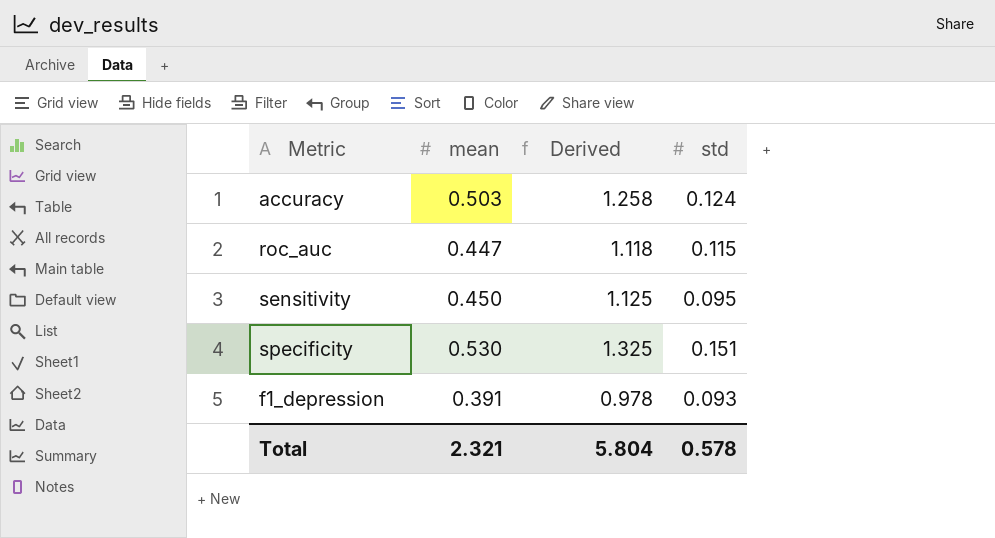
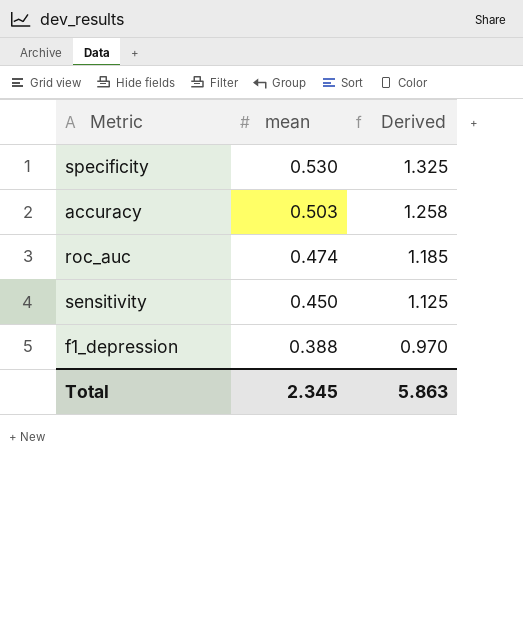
row order: none -> mean descending
column std | position: 4 -> none
roc_auc | mean: 0.447 -> 0.474
roc_auc | Derived: 1.118 -> 1.185
f1_depression | mean: 0.391 -> 0.388
f1_depression | Derived: 0.978 -> 0.970
Total | mean: 2.321 -> 2.345
Total | Derived: 5.804 -> 5.863

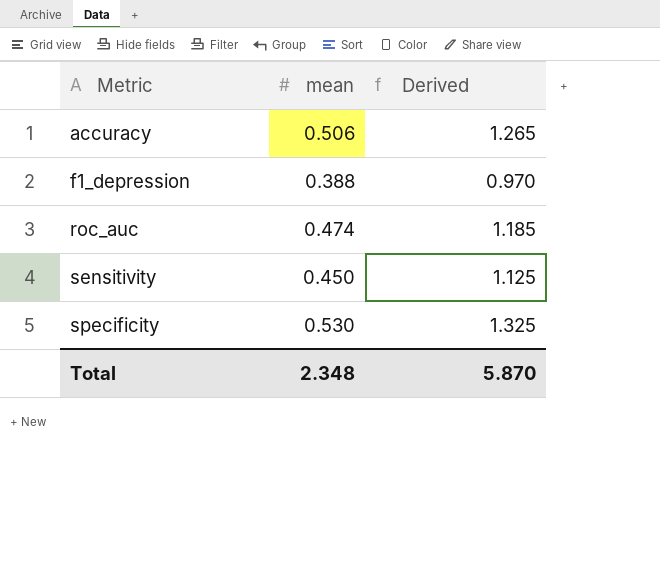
row order: mean descending -> Metric ascending
accuracy | mean: 0.503 -> 0.506
accuracy | Derived: 1.258 -> 1.265
Total | mean: 2.345 -> 2.348
Total | Derived: 5.863 -> 5.870

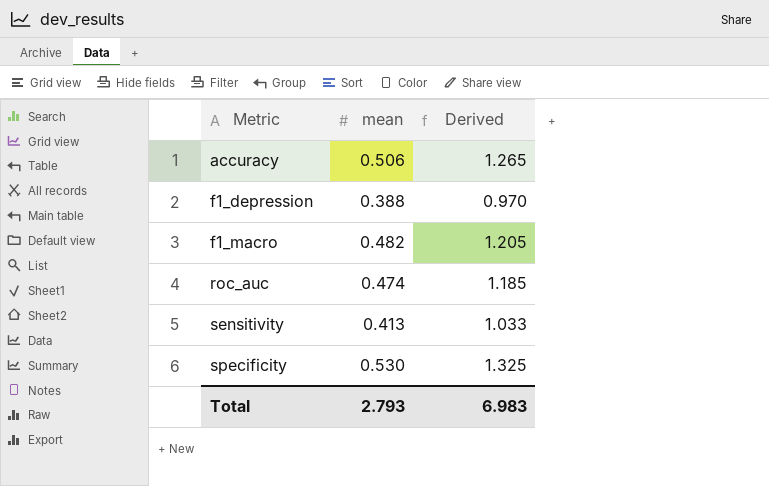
row f1_macro: none -> 0.482 | 1.205
sensitivity | mean: 0.450 -> 0.413
sensitivity | Derived: 1.125 -> 1.033
Total | mean: 2.348 -> 2.793
Total | Derived: 5.870 -> 6.983

